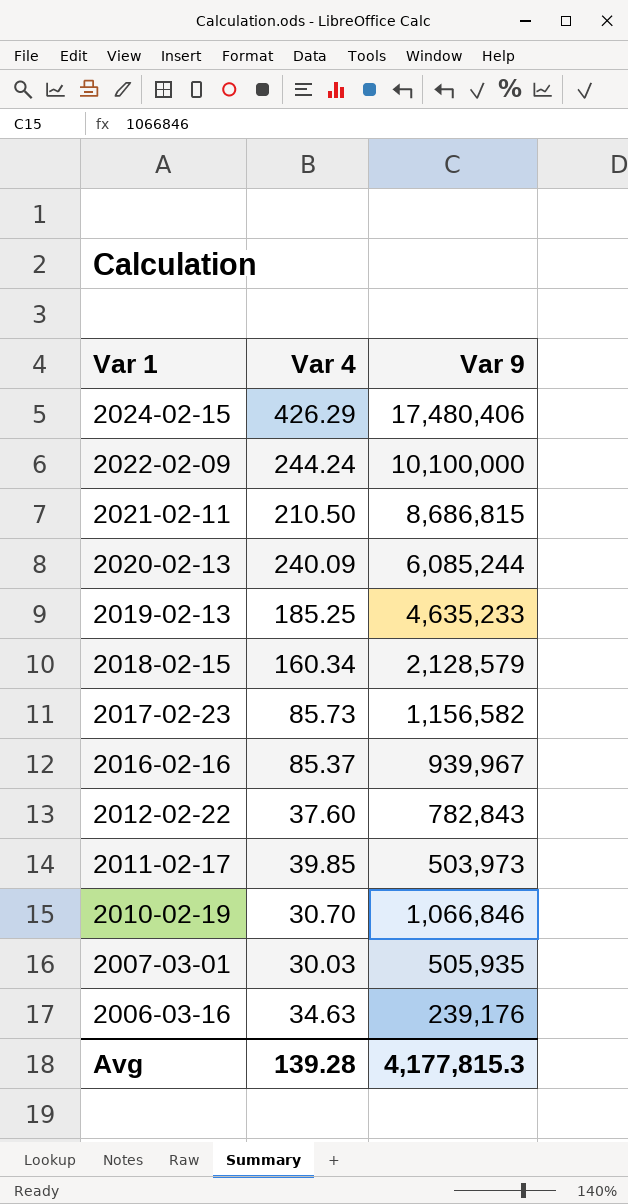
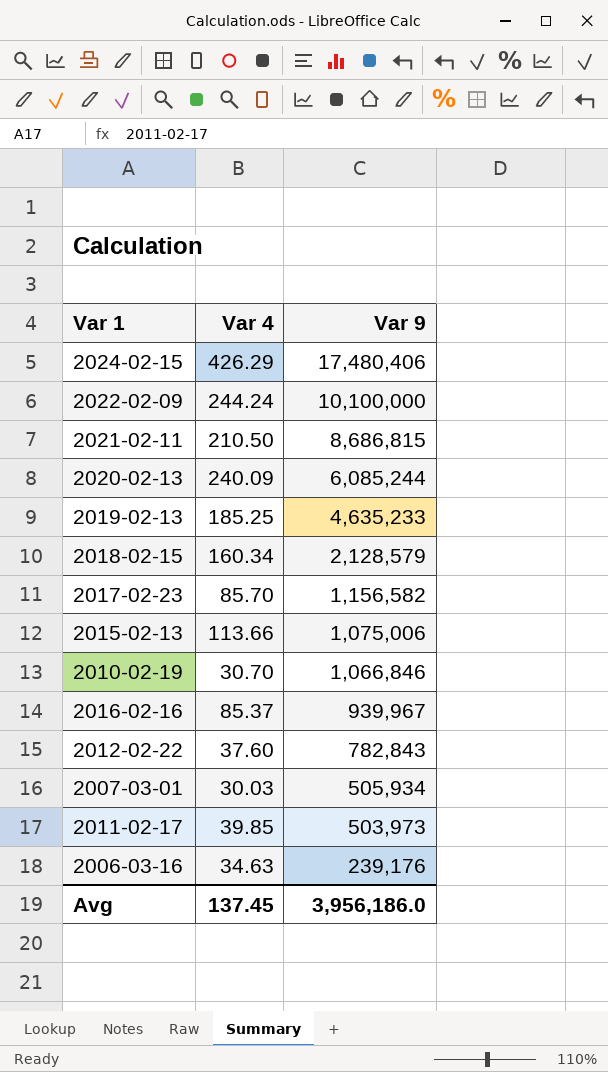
row order: Var 1 descending -> Var 9 descending
2017-02-23 | Var 4: 85.73 -> 85.70
row 2015-02-13: none -> 113.66 | 1,075,006
2007-03-01 | Var 9: 505,935 -> 505,934
Avg | Var 4: 139.28 -> 137.45
Avg | Var 9: 4,177,815.3 -> 3,956,186.0

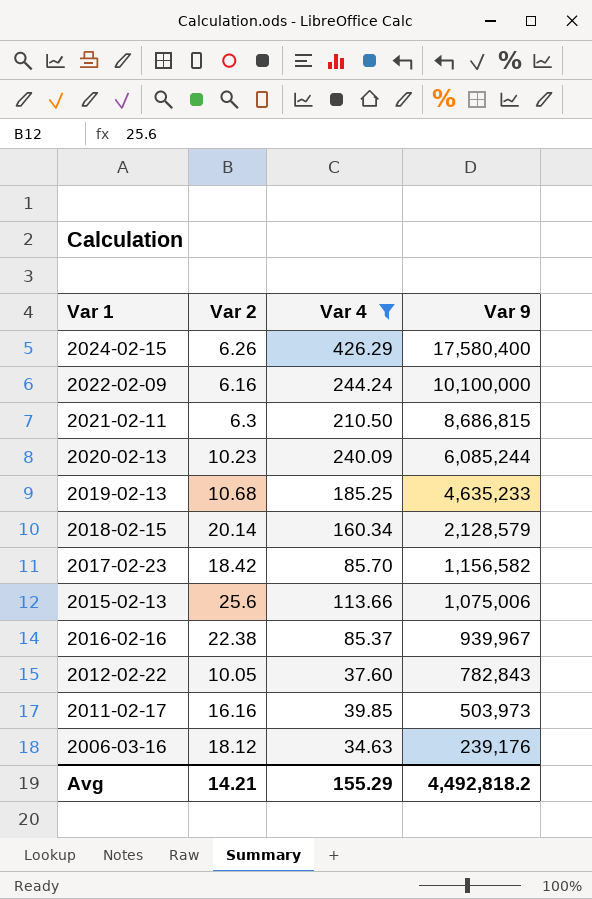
filter: none -> Var 4 >= 34.63
column Var 2 | position: none -> 2
2024-02-15 | Var 9: 17,480,406 -> 17,580,400
Avg | Var 4: 137.45 -> 155.29
Avg | Var 9: 3,956,186.0 -> 4,492,818.2

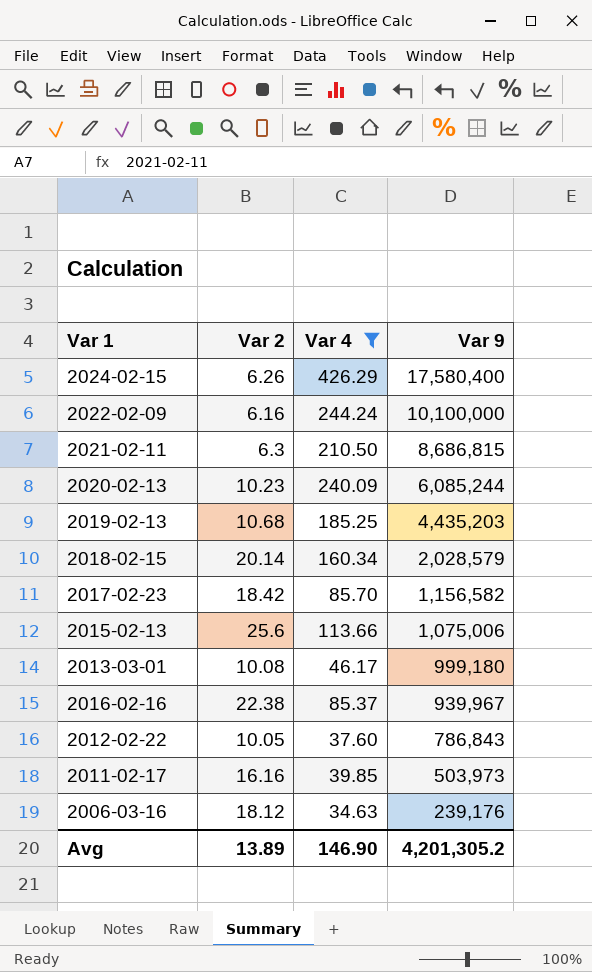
2019-02-13 | Var 9: 4,635,233 -> 4,435,203
2018-02-15 | Var 9: 2,128,579 -> 2,028,579
row 2013-03-01: none -> 10.08 | 46.17 | 999,180
2012-02-22 | Var 9: 782,843 -> 786,843
Avg | Var 2: 14.21 -> 13.89
Avg | Var 4: 155.29 -> 146.90
Avg | Var 9: 4,492,818.2 -> 4,201,305.2

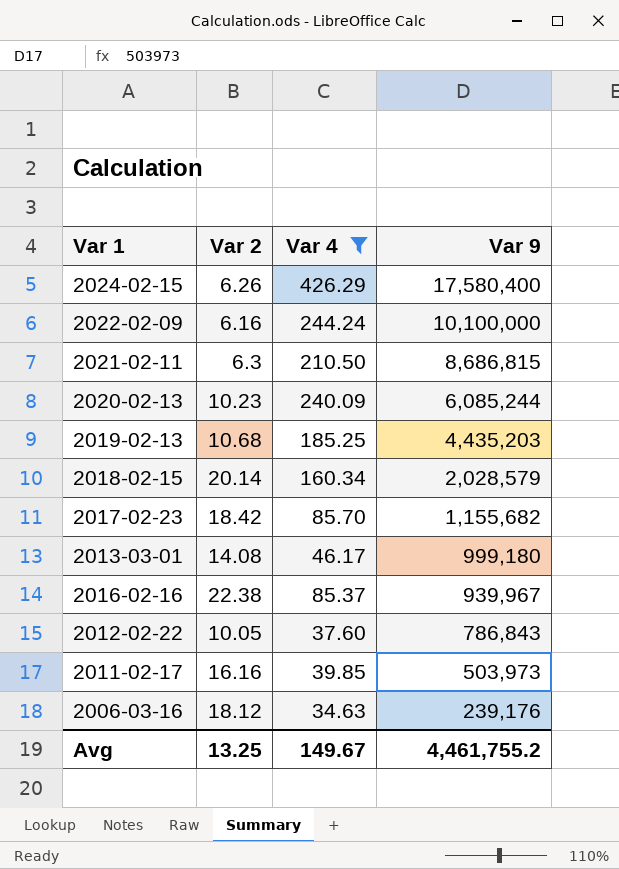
row 2015-02-13: 25.6 | 113.66 | 1,075,006 -> none
2017-02-23 | Var 9: 1,156,582 -> 1,155,682
2013-03-01 | Var 2: 10.08 -> 14.08
Avg | Var 2: 13.89 -> 13.25
Avg | Var 4: 146.90 -> 149.67
Avg | Var 9: 4,201,305.2 -> 4,461,755.2

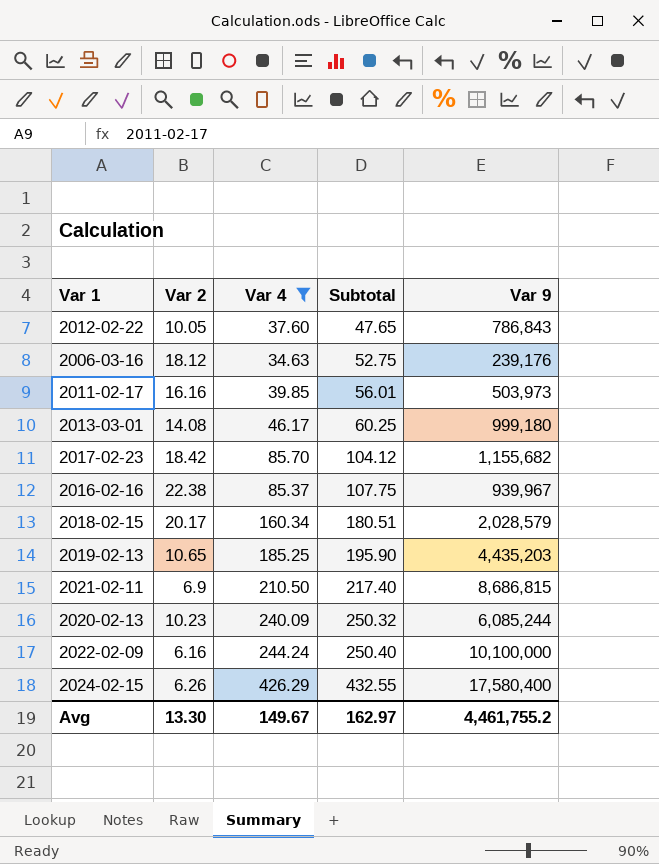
row order: Var 9 descending -> Subtotal ascending
column Subtotal | formula: none -> [Var 2] + [Var 4]
2018-02-15 | Var 2: 20.14 -> 20.17
2019-02-13 | Var 2: 10.68 -> 10.65
2021-02-11 | Var 2: 6.3 -> 6.9
Avg | Var 2: 13.25 -> 13.30

